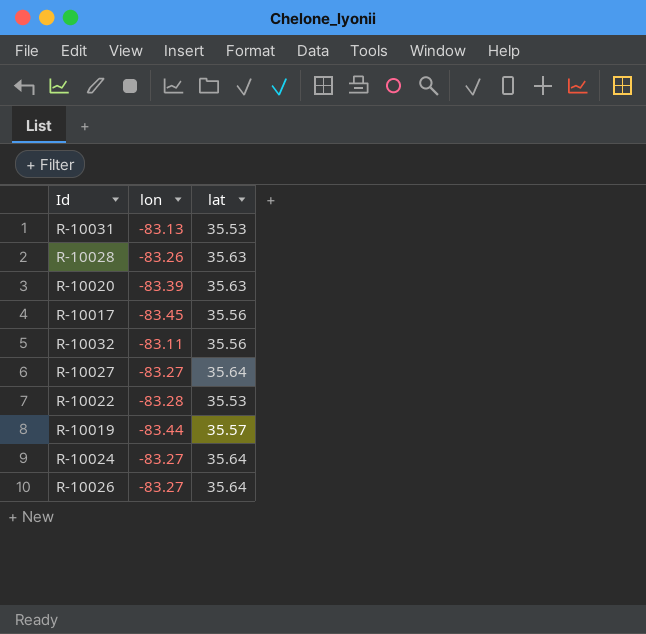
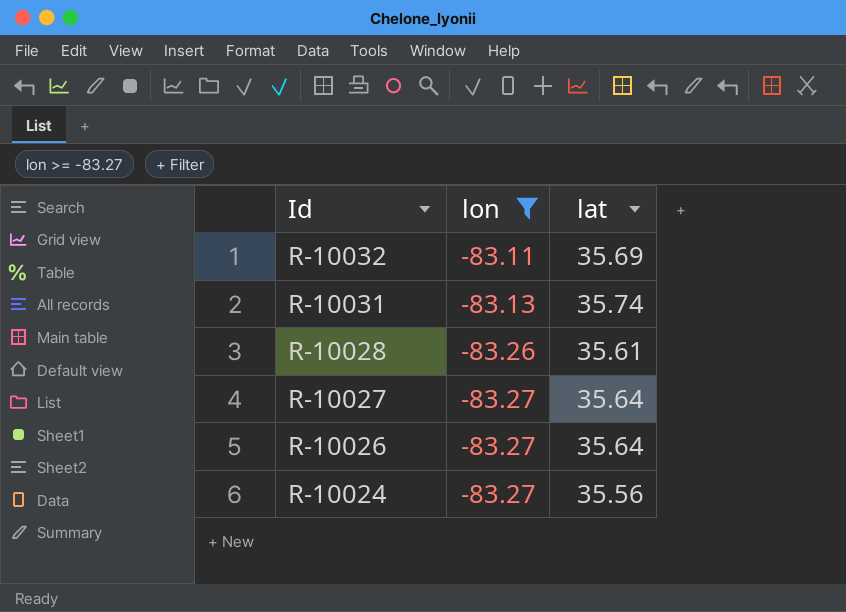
filter: none -> lon >= -83.27
row order: none -> Id descending
R-10032 | lat: 35.56 -> 35.69
R-10031 | lat: 35.53 -> 35.74
R-10028 | lat: 35.63 -> 35.61
R-10024 | lat: 35.64 -> 35.56

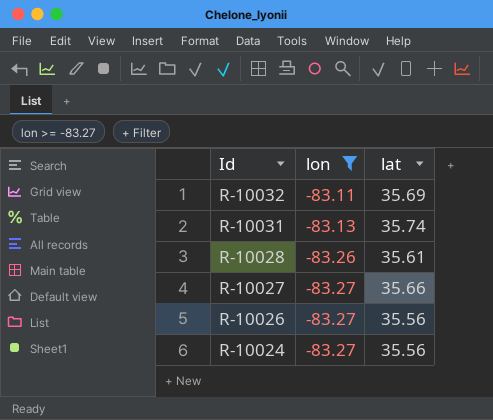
R-10027 | lat: 35.64 -> 35.66
R-10026 | lat: 35.64 -> 35.56

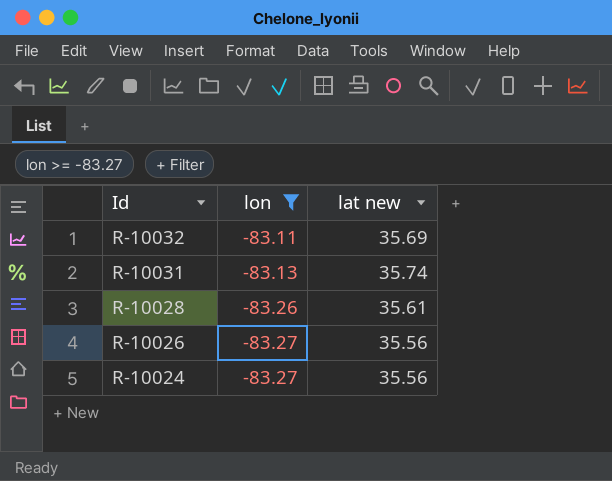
column name: lat -> lat new
row R-10027: -83.27 | 35.66 -> none

